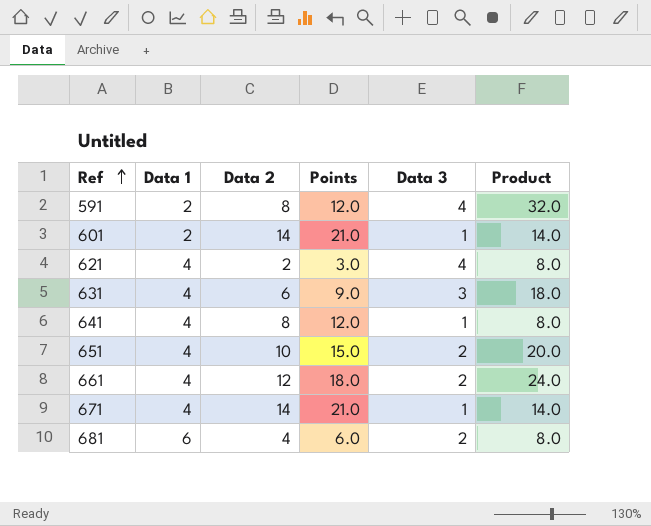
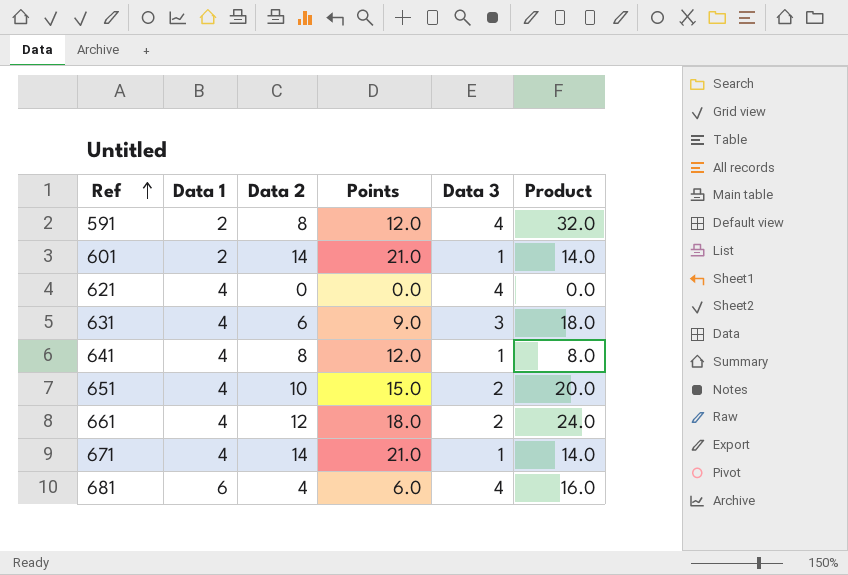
621 | Data 2: 2 -> 0
621 | Points: 3.0 -> 0.0
621 | Product: 8.0 -> 0.0
681 | Data 3: 2 -> 4
681 | Product: 8.0 -> 16.0

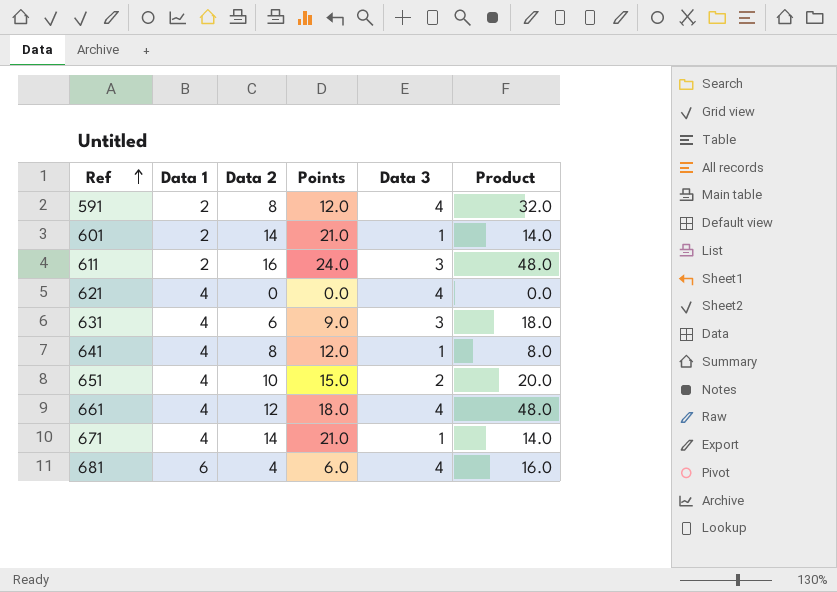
row 611: none -> 2 | 16 | 24.0 | 3 | 48.0
661 | Data 3: 2 -> 4
661 | Product: 24.0 -> 48.0

